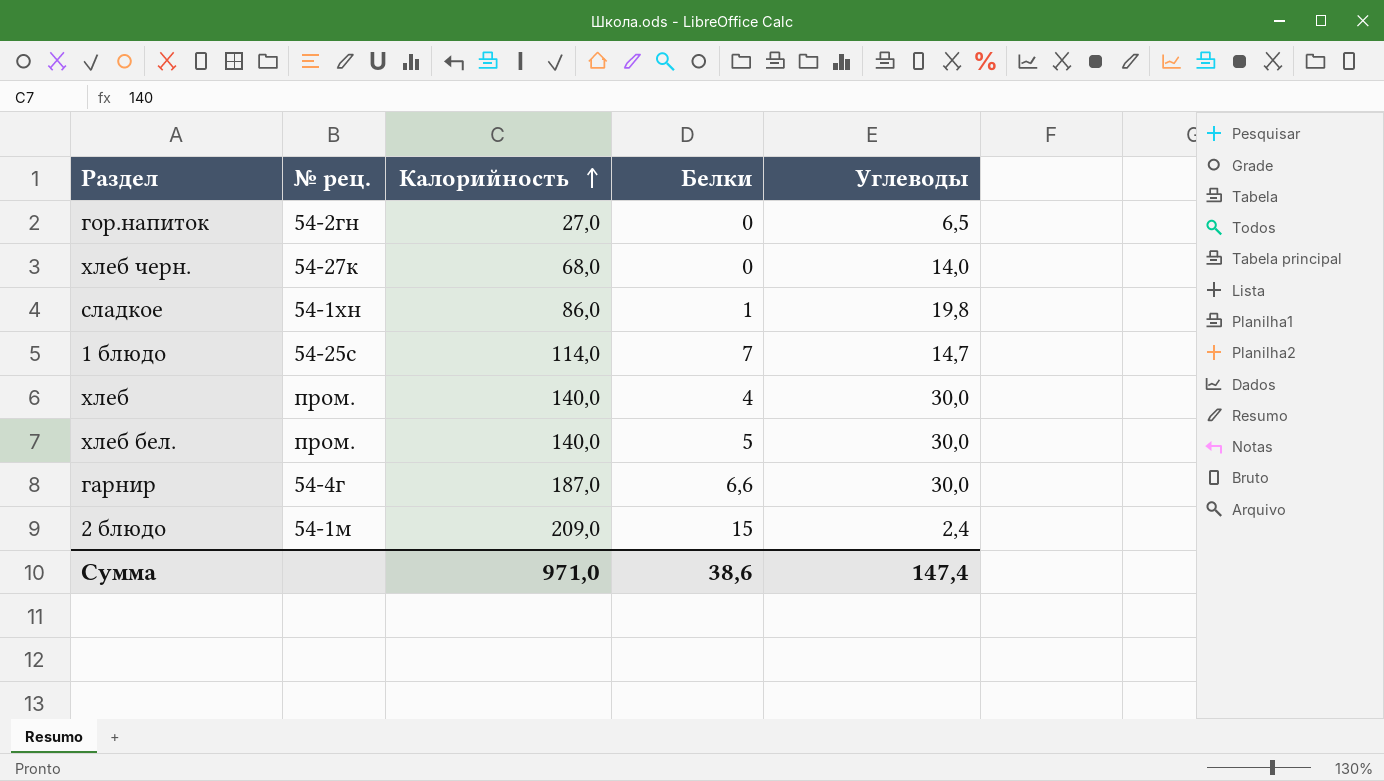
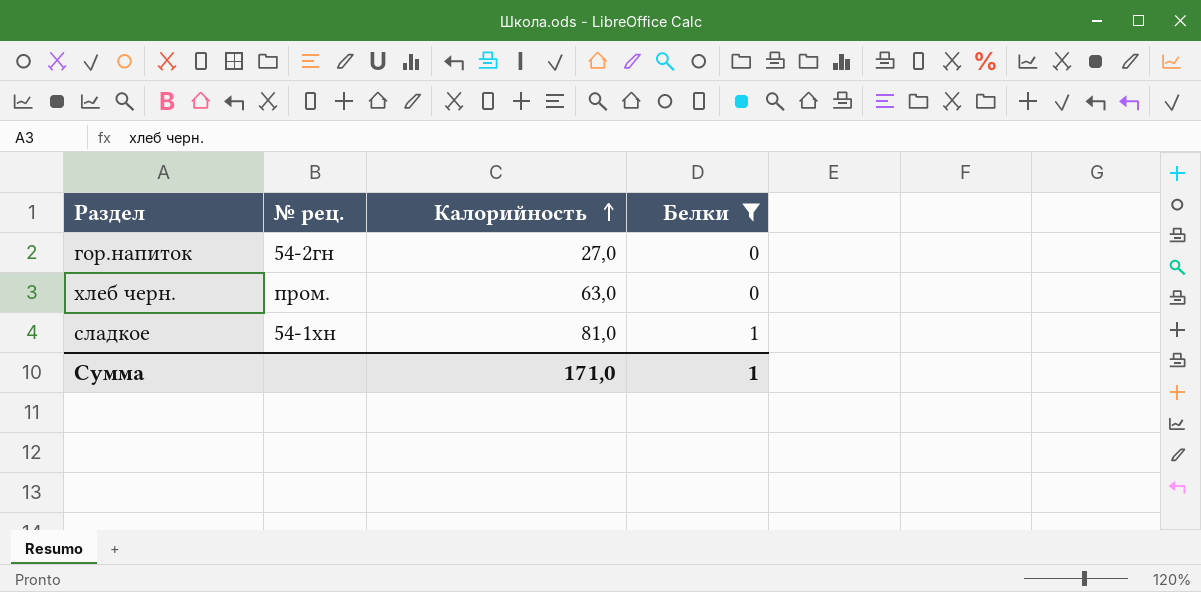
filter: none -> Белки <= 1
column Углеводы | position: 5 -> none
хлеб черн. | № рец.: 54-27к -> пром.
хлеб черн. | Калорийность: 68,0 -> 63,0
сладкое | Калорийность: 86,0 -> 81,0
Сумма | Калорийность: 971,0 -> 171,0
Сумма | Белки: 38,6 -> 1

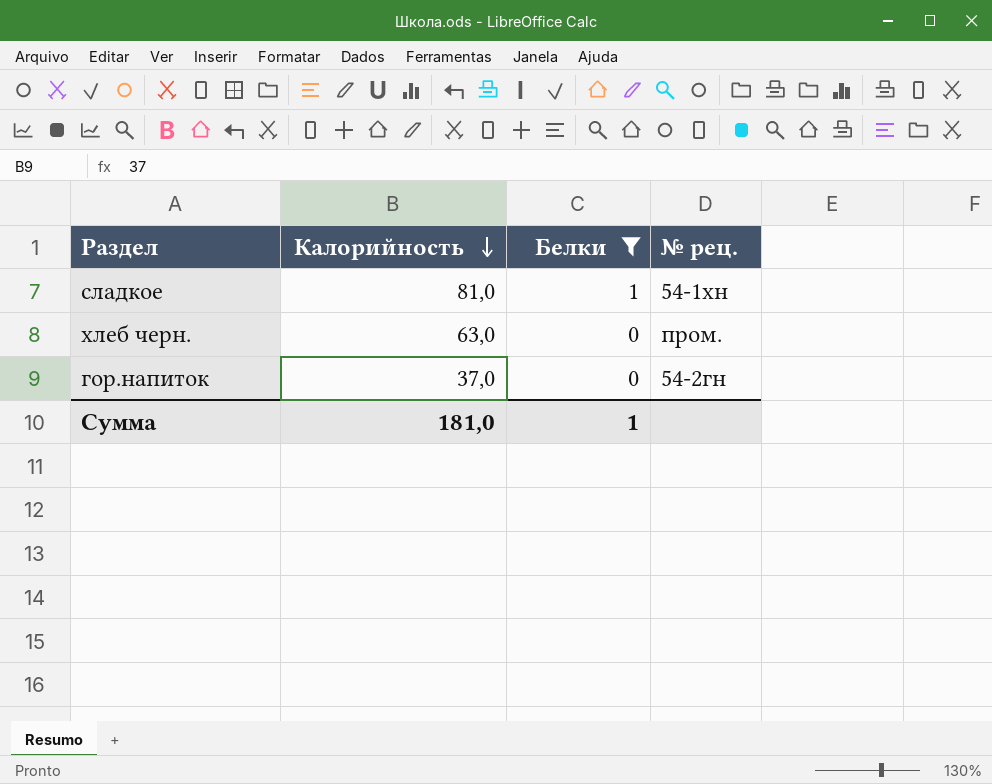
row order: Калорийность ascending -> Калорийность descending
column № рец. | position: 2 -> 4
гор.напиток | Калорийность: 27,0 -> 37,0
Сумма | Калорийность: 171,0 -> 181,0

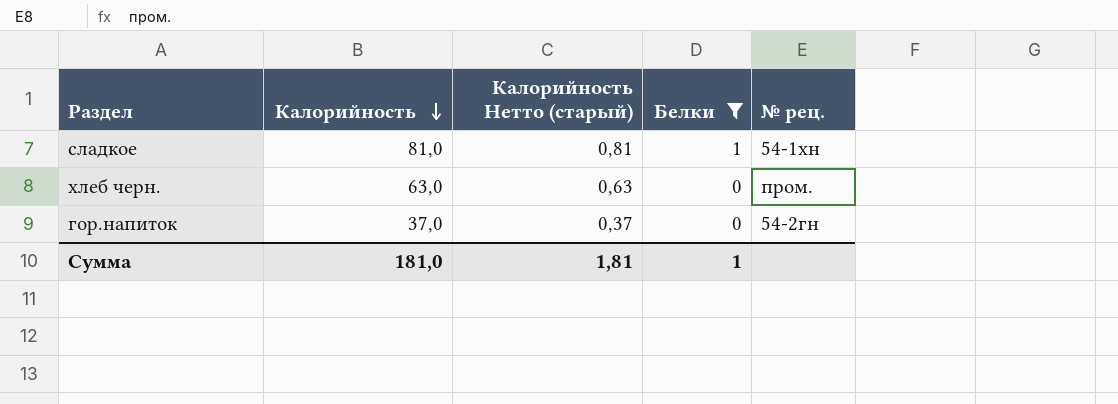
column Калорийность Нетто (старый) | formula: none -> [Калорийность] * 0,01

